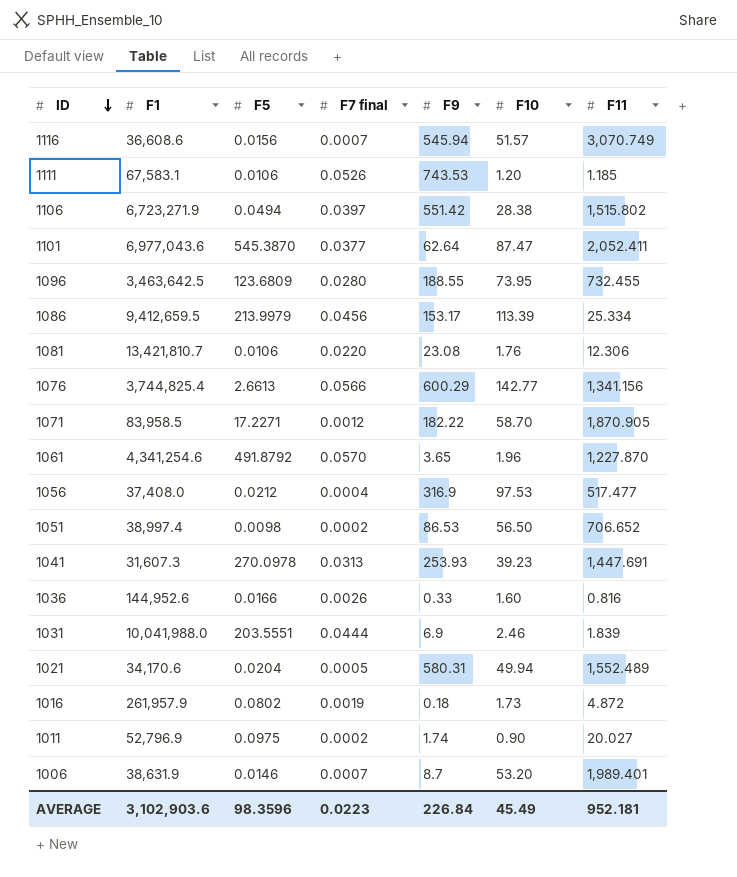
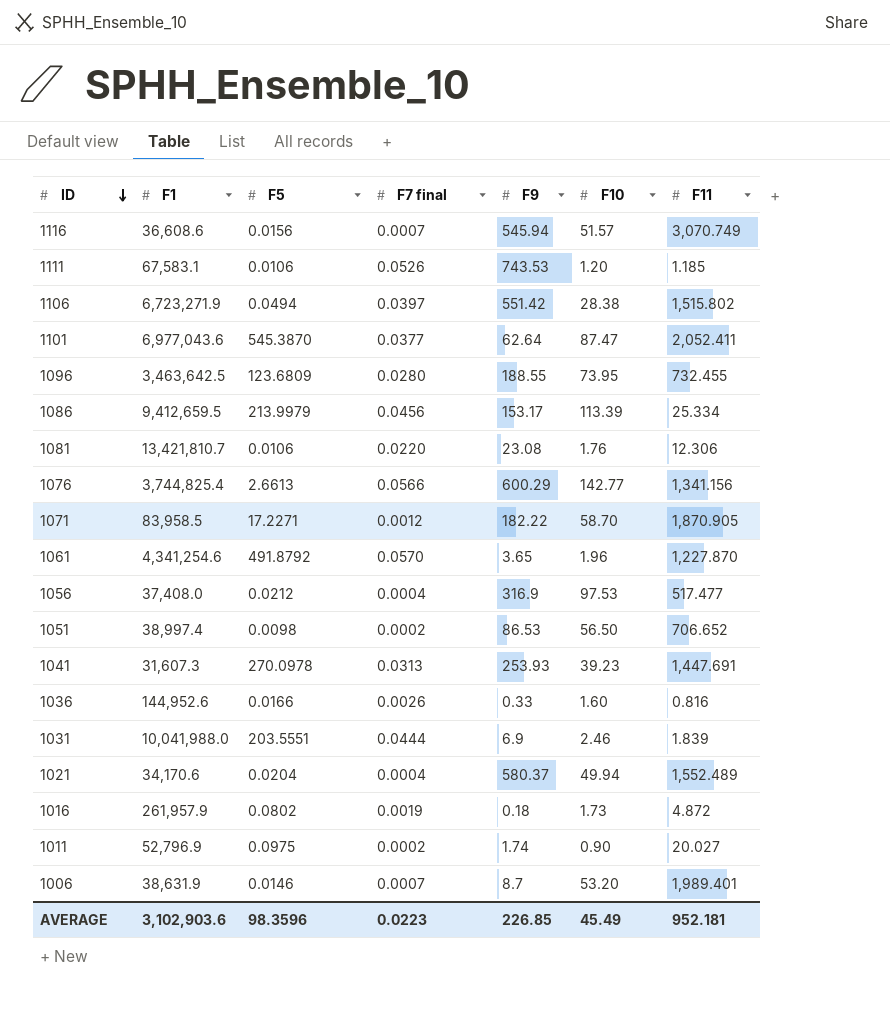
1021 | F7 final: 0.0005 -> 0.0004
1021 | F9: 580.31 -> 580.37
AVERAGE | F9: 226.84 -> 226.85

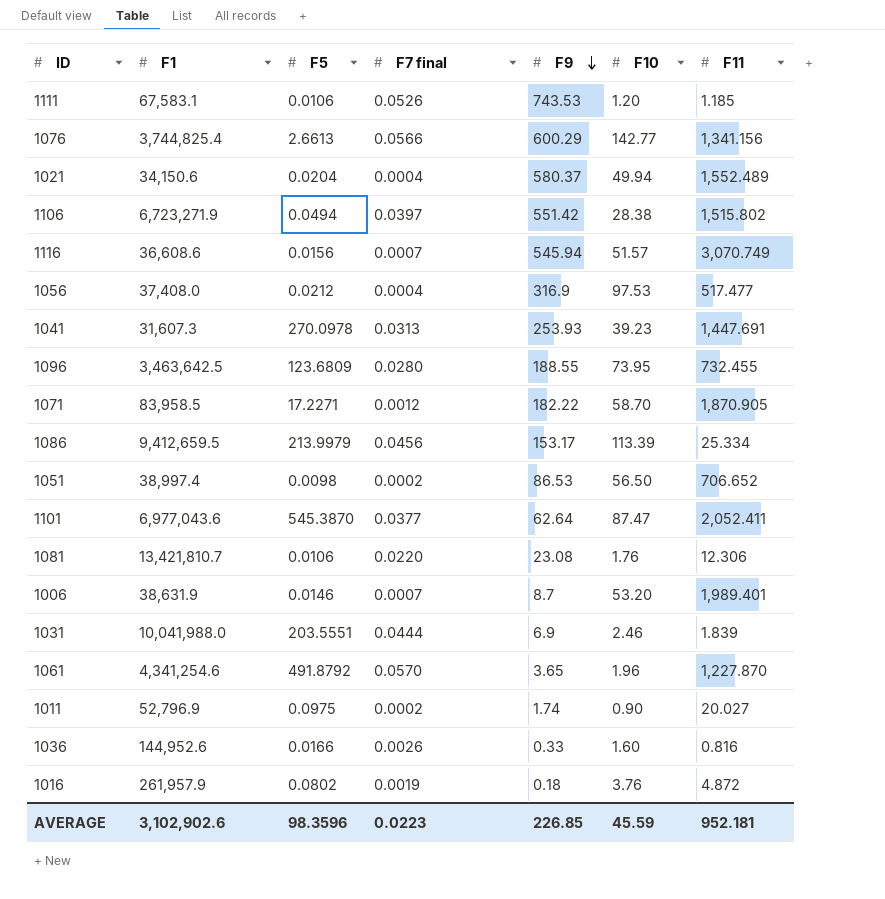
row order: ID descending -> F9 descending
1021 | F1: 34,170.6 -> 34,150.6
1016 | F10: 1.73 -> 3.76
AVERAGE | F1: 3,102,903.6 -> 3,102,902.6
AVERAGE | F10: 45.49 -> 45.59

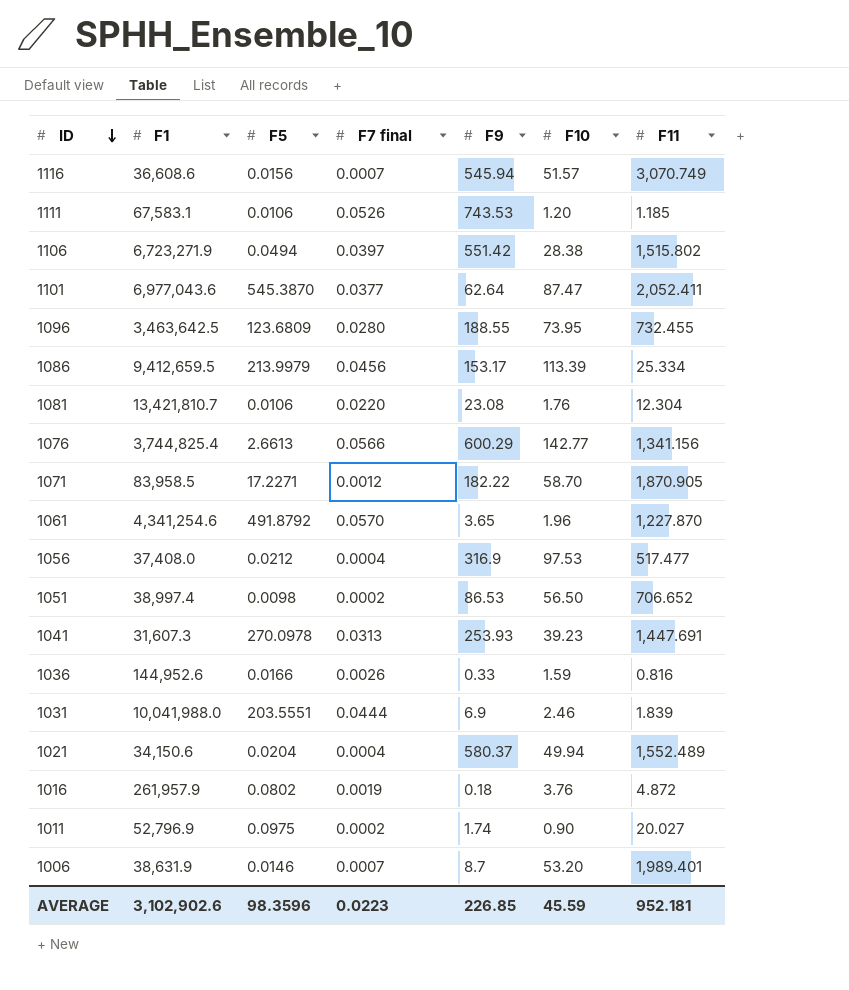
row order: F9 descending -> ID descending
1081 | F11: 12.306 -> 12.304
1036 | F10: 1.60 -> 1.59

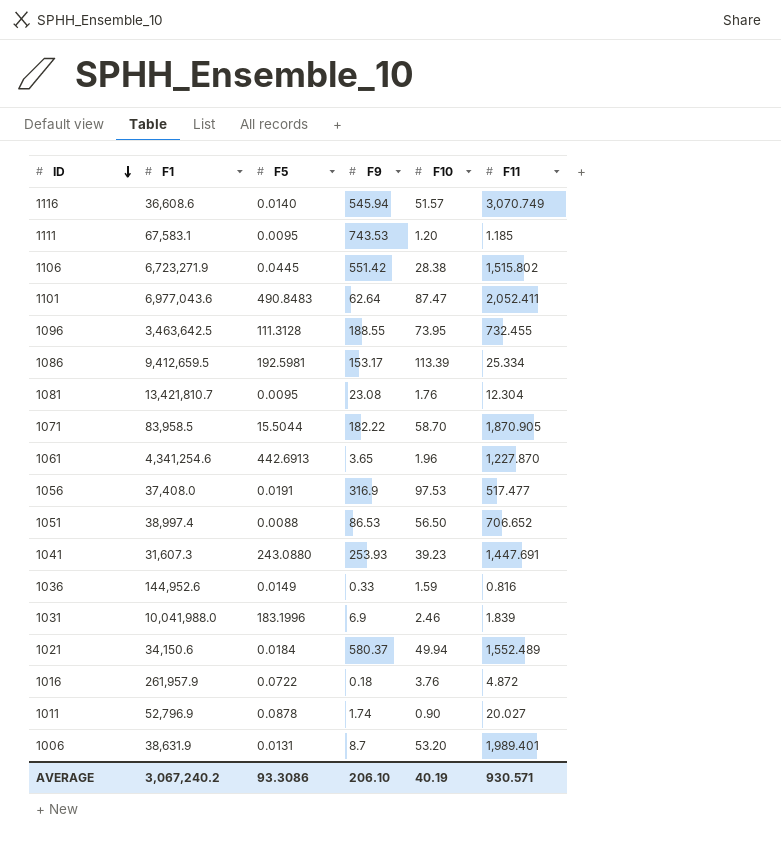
column F7 final | position: 4 -> none
row 1076: 3,744,825.4 | 2.6613 | 0.0566 | 600.29 | 142.77 | 1,341.156 -> none
1116 | F5: 0.0156 -> 0.0140
1111 | F5: 0.0106 -> 0.0095
1106 | F5: 0.0494 -> 0.0445
1101 | F5: 545.3870 -> 490.8483
1096 | F5: 123.6809 -> 111.3128
1086 | F5: 213.9979 -> 192.5981
1081 | F5: 0.0106 -> 0.0095
1071 | F5: 17.2271 -> 15.5044
1061 | F5: 491.8792 -> 442.6913
1056 | F5: 0.0212 -> 0.0191
1051 | F5: 0.0098 -> 0.0088
1041 | F5: 270.0978 -> 243.0880
1036 | F5: 0.0166 -> 0.0149
1031 | F5: 203.5551 -> 183.1996
1021 | F5: 0.0204 -> 0.0184
1016 | F5: 0.0802 -> 0.0722
1011 | F5: 0.0975 -> 0.0878
1006 | F5: 0.0146 -> 0.0131
AVERAGE | F1: 3,102,902.6 -> 3,067,240.2
AVERAGE | F5: 98.3596 -> 93.3086
AVERAGE | F9: 226.85 -> 206.10
AVERAGE | F10: 45.59 -> 40.19
AVERAGE | F11: 952.181 -> 930.571

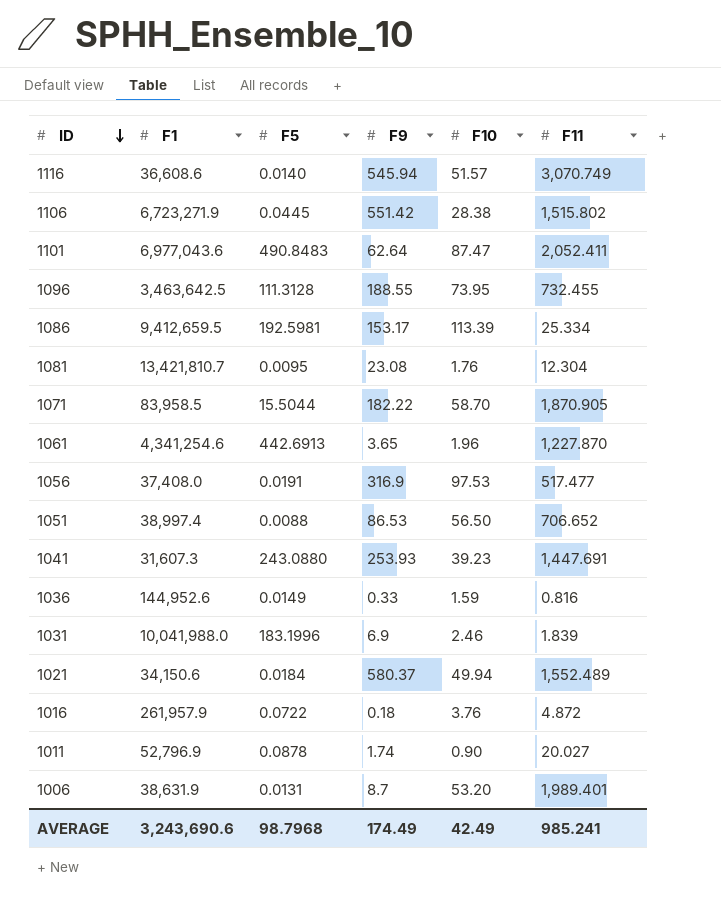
row 1111: 67,583.1 | 0.0095 | 743.53 | 1.20 | 1.185 -> none
AVERAGE | F1: 3,067,240.2 -> 3,243,690.6
AVERAGE | F5: 93.3086 -> 98.7968
AVERAGE | F9: 206.10 -> 174.49
AVERAGE | F10: 40.19 -> 42.49
AVERAGE | F11: 930.571 -> 985.241

